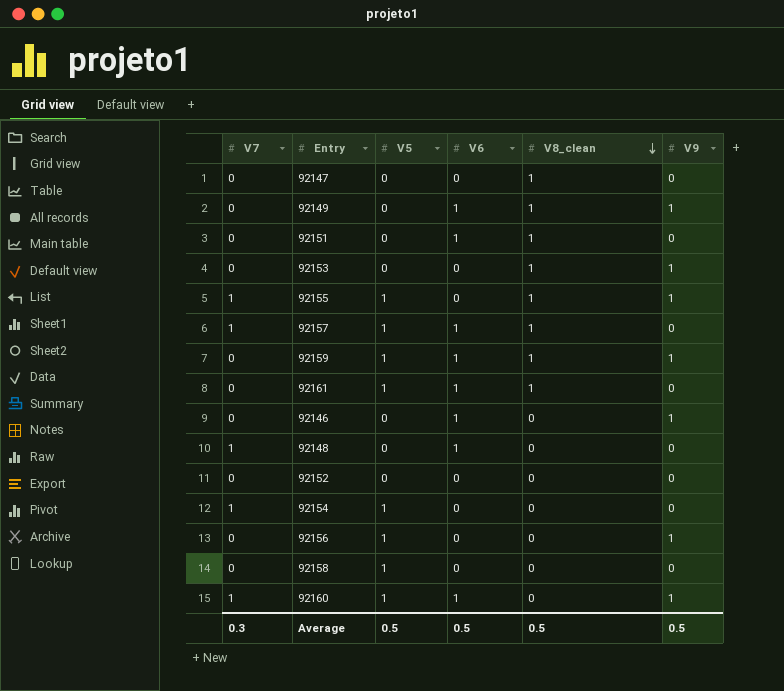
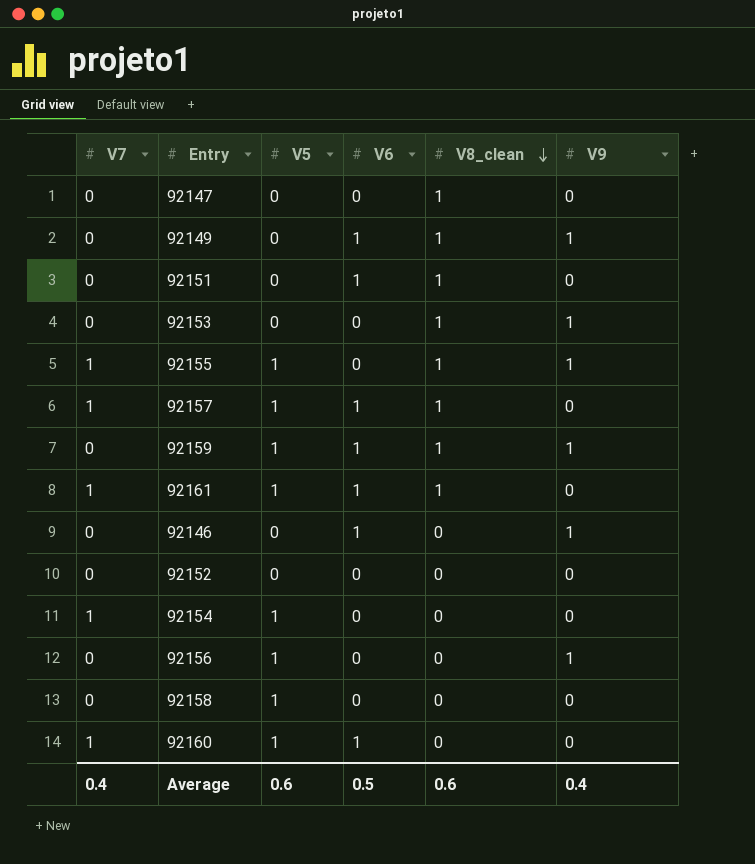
row 92148: 1 | 0 | 1 | 0 | 0 -> none
92161 | V7: 0 -> 1
92160 | V9: 1 -> 0
Average | V7: 0.3 -> 0.4
Average | V5: 0.5 -> 0.6
Average | V8_clean: 0.5 -> 0.6
Average | V9: 0.5 -> 0.4

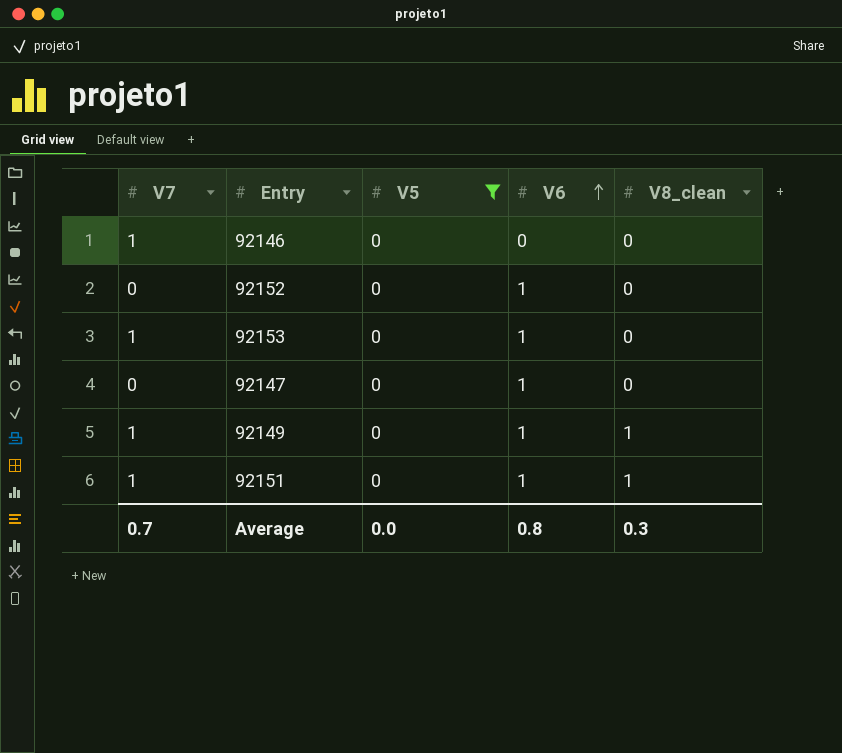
filter: none -> V5 = 0
row order: V8_clean descending -> V6 ascending
column V9 | position: 6 -> none
92146 | V7: 0 -> 1
92146 | V6: 1 -> 0
92152 | V6: 0 -> 1
92153 | V7: 0 -> 1
92153 | V6: 0 -> 1
92153 | V8_clean: 1 -> 0
92147 | V6: 0 -> 1
92147 | V8_clean: 1 -> 0
92149 | V7: 0 -> 1
92151 | V7: 0 -> 1
Average | V7: 0.4 -> 0.7
Average | V5: 0.6 -> 0.0
Average | V6: 0.5 -> 0.8
Average | V8_clean: 0.6 -> 0.3

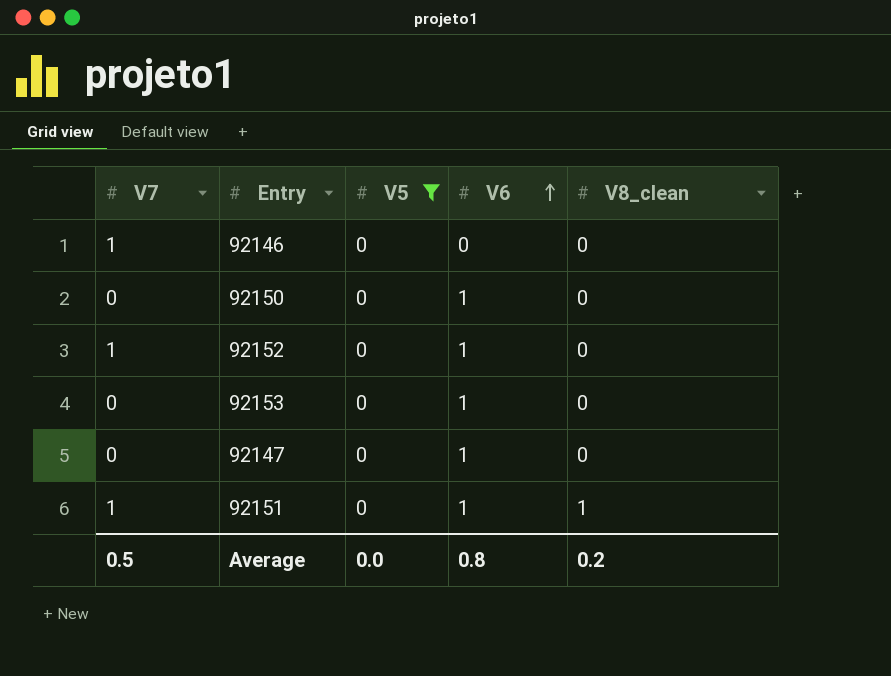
row 92149: 1 | 0 | 1 | 1 -> none
row 92150: none -> 0 | 0 | 1 | 0
92152 | V7: 0 -> 1
92153 | V7: 1 -> 0
Average | V7: 0.7 -> 0.5
Average | V8_clean: 0.3 -> 0.2

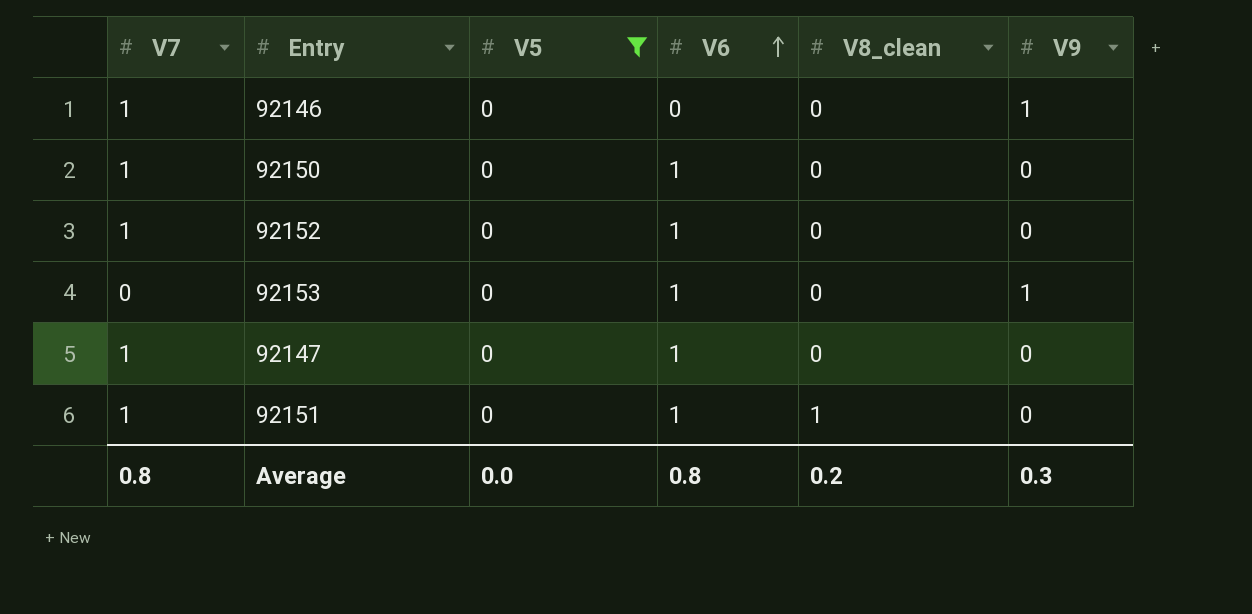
column V9 | position: none -> 6
92150 | V7: 0 -> 1
92147 | V7: 0 -> 1
Average | V7: 0.5 -> 0.8

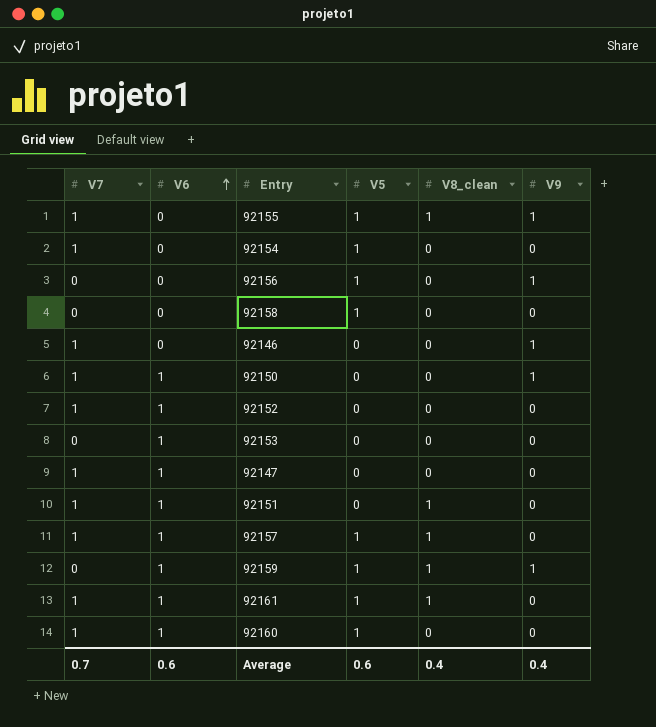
filter: V5 = 0 -> none
column V6 | position: 4 -> 2
92150 | V9: 0 -> 1
92153 | V9: 1 -> 0
Average | V7: 0.8 -> 0.7
Average | V6: 0.8 -> 0.6
Average | V5: 0.0 -> 0.6
Average | V8_clean: 0.2 -> 0.4
Average | V9: 0.3 -> 0.4

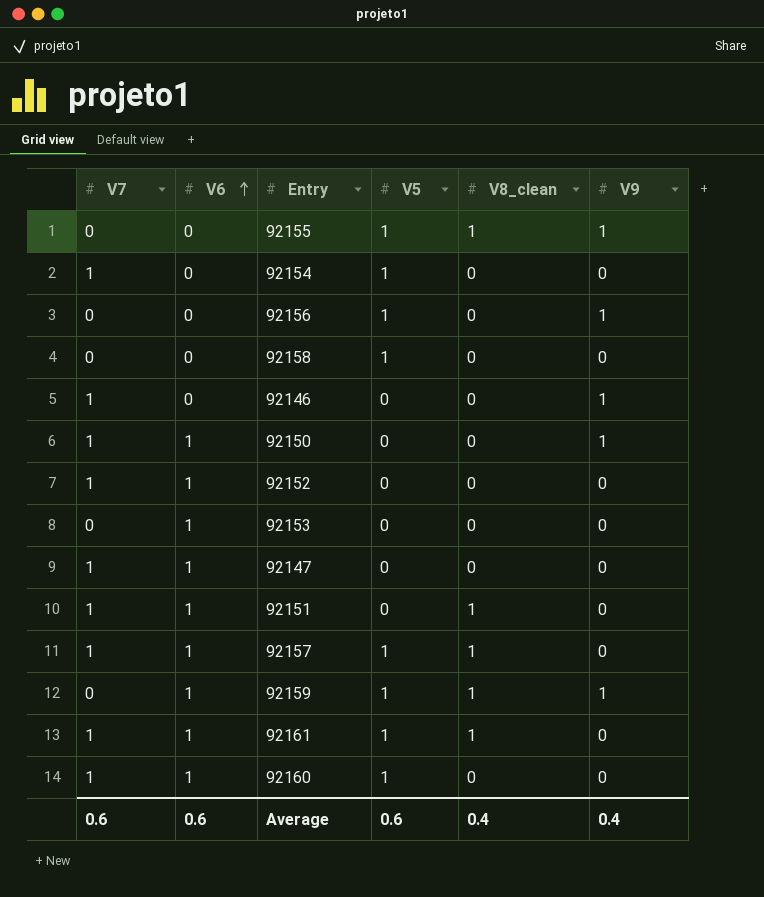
92155 | V7: 1 -> 0
Average | V7: 0.7 -> 0.6

